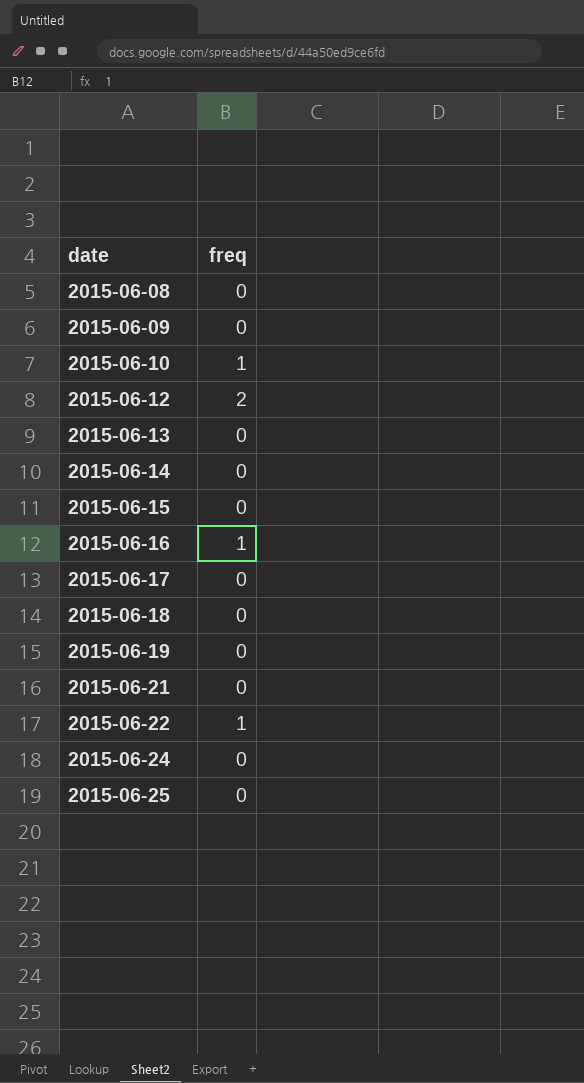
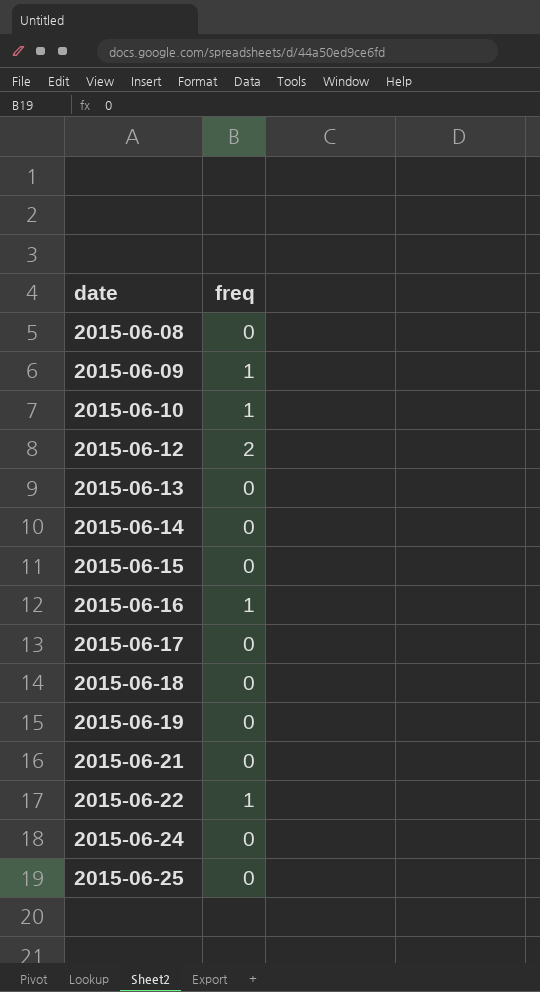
2015-06-09 | freq: 0 -> 1

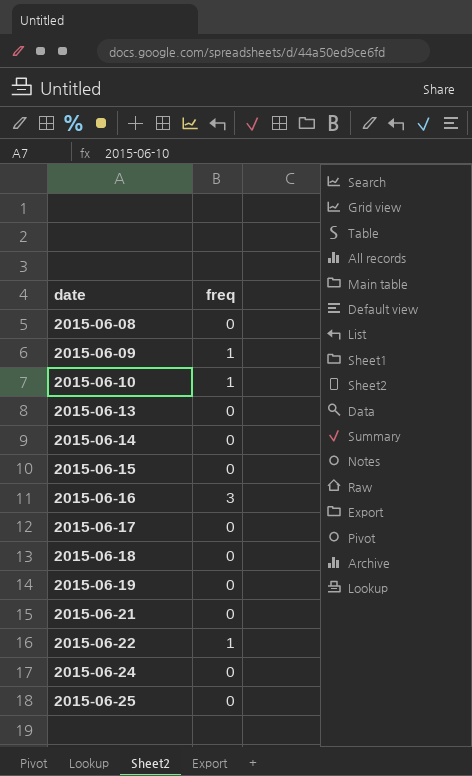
row 2015-06-12: 2 -> none
2015-06-16 | freq: 1 -> 3

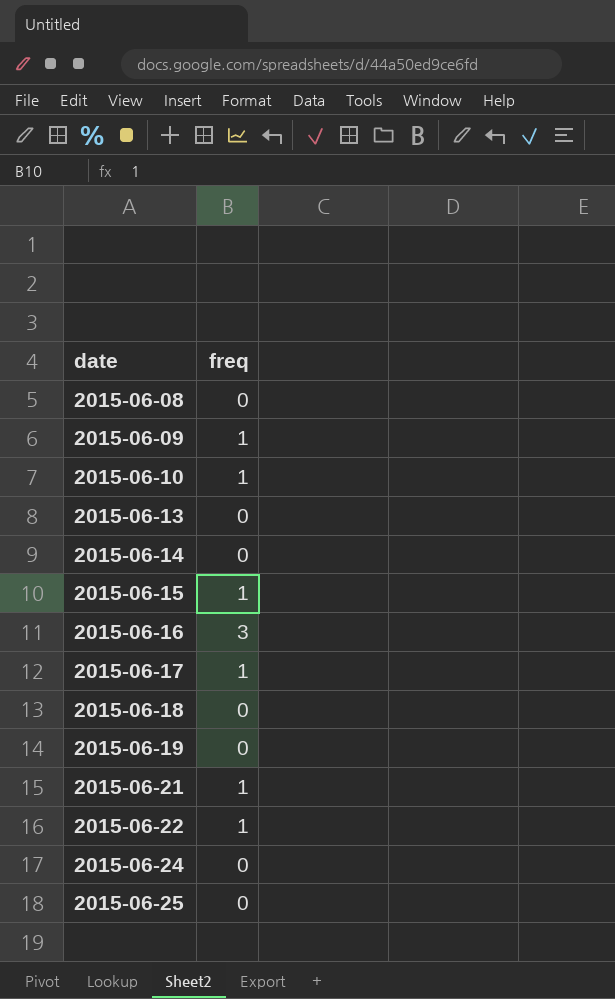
2015-06-15 | freq: 0 -> 1
2015-06-17 | freq: 0 -> 1
2015-06-21 | freq: 0 -> 1

